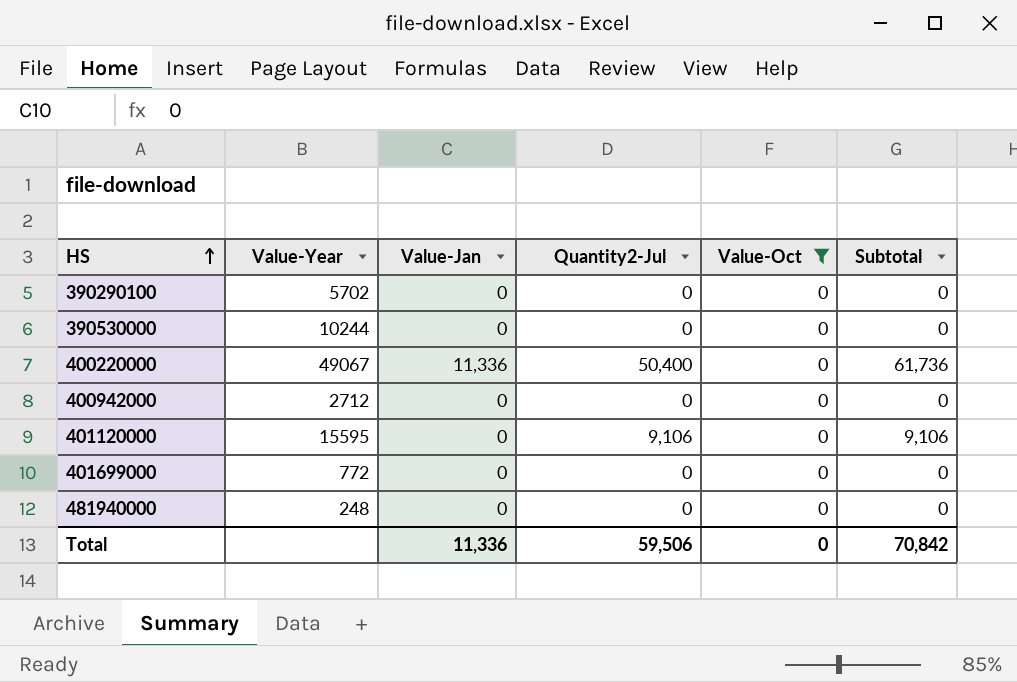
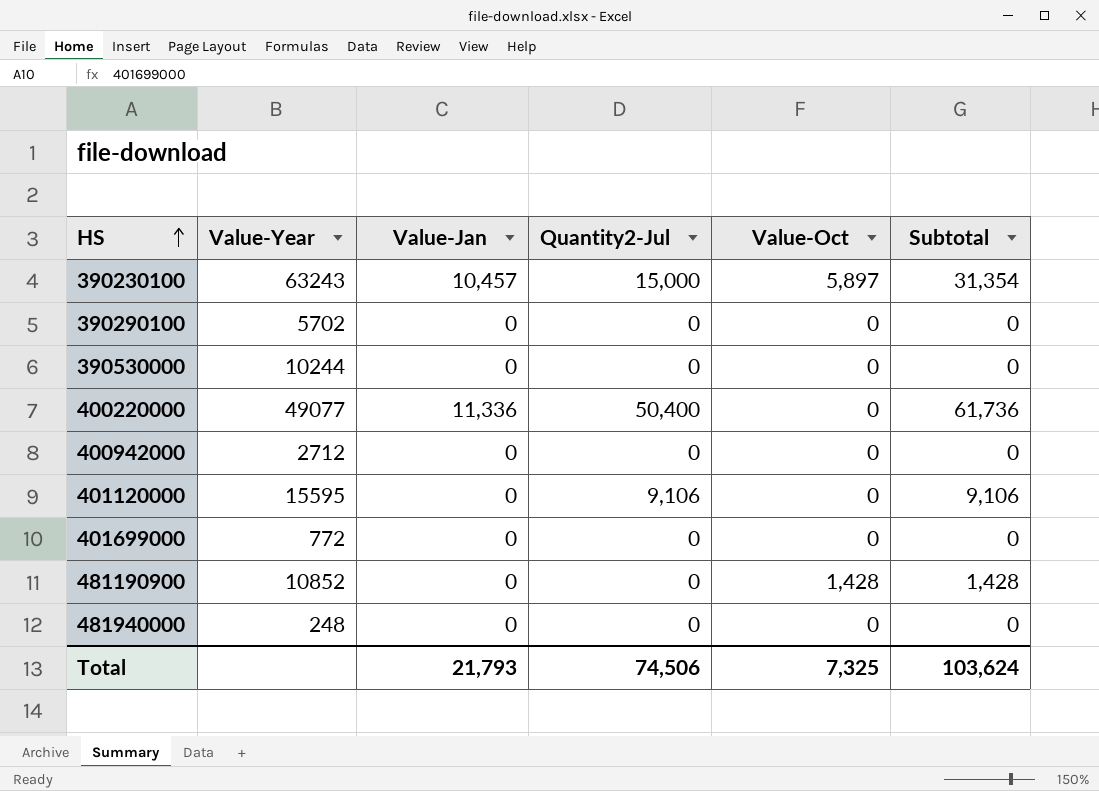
filter: Value-Oct = 0 -> none
400220000 | Value-Year: 49067 -> 49077
Total | Value-Jan: 11,336 -> 21,793
Total | Quantity2-Jul: 59,506 -> 74,506
Total | Value-Oct: 0 -> 7,325
Total | Subtotal: 70,842 -> 103,624

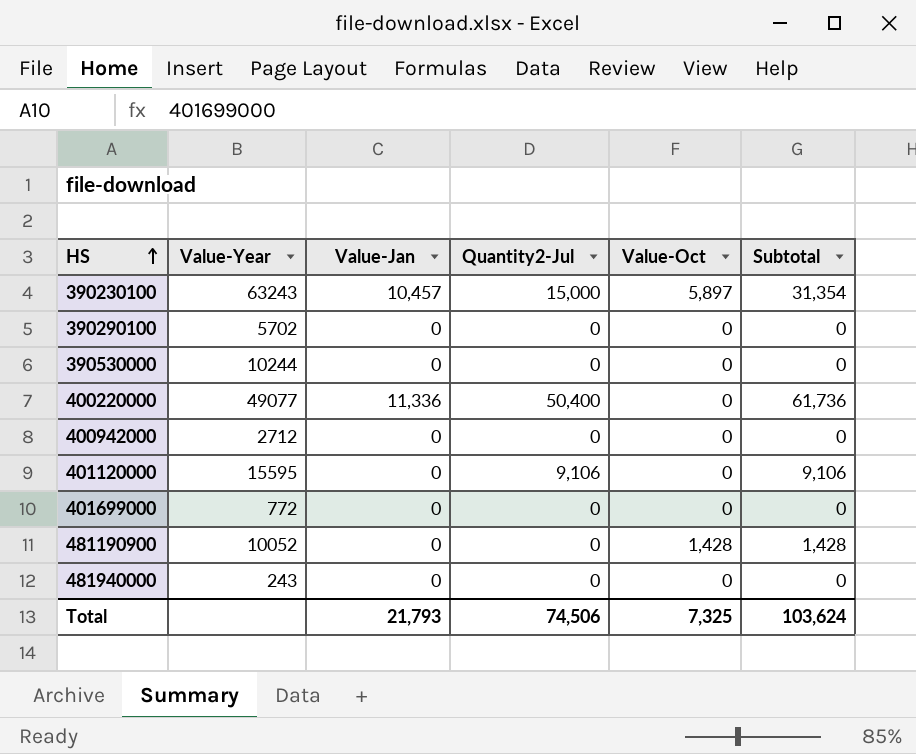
481190900 | Value-Year: 10852 -> 10052
481940000 | Value-Year: 248 -> 243

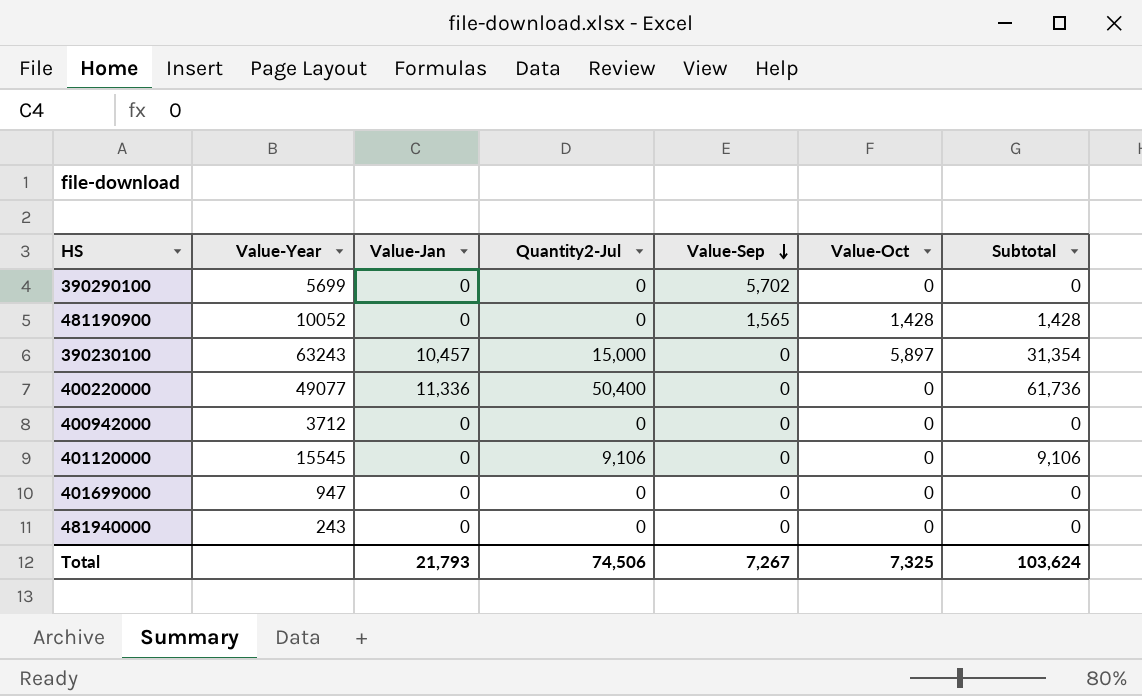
row order: HS ascending -> Value-Sep descending
column Value-Sep | position: none -> 5
row 390530000: 10244 | 0 | 0 | 0 | 0 -> none
390290100 | Value-Year: 5702 -> 5699
400942000 | Value-Year: 2712 -> 3712
401120000 | Value-Year: 15595 -> 15545
401699000 | Value-Year: 772 -> 947

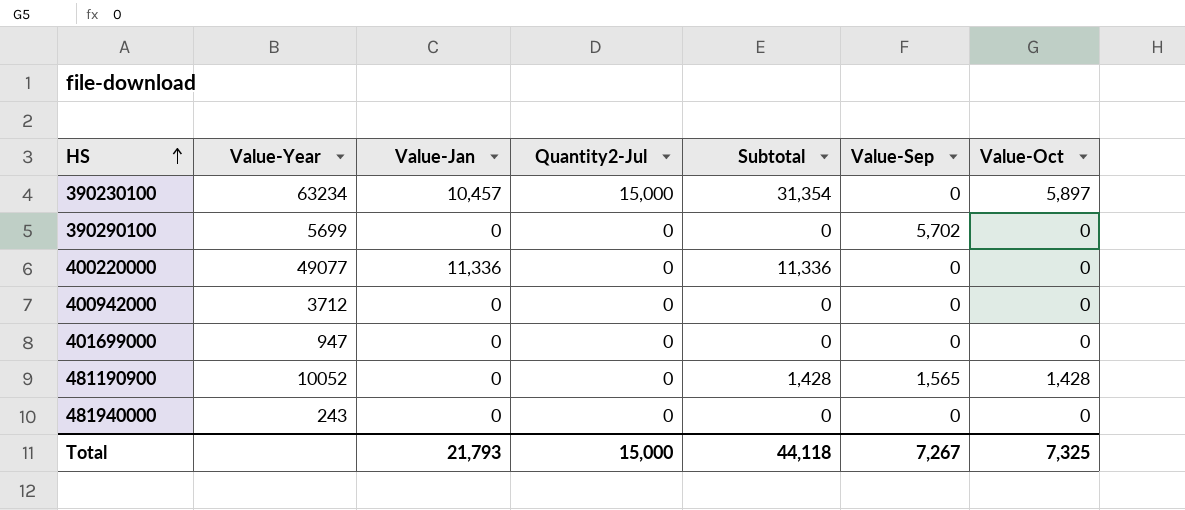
row order: Value-Sep descending -> HS ascending
column Subtotal | position: 7 -> 5
row 401120000: 15545 | 0 | 9,106 | 0 | 0 | 9,106 -> none
390230100 | Value-Year: 63243 -> 63234
400220000 | Quantity2-Jul: 50,400 -> 0
400220000 | Subtotal: 61,736 -> 11,336
Total | Quantity2-Jul: 74,506 -> 15,000
Total | Subtotal: 103,624 -> 44,118

